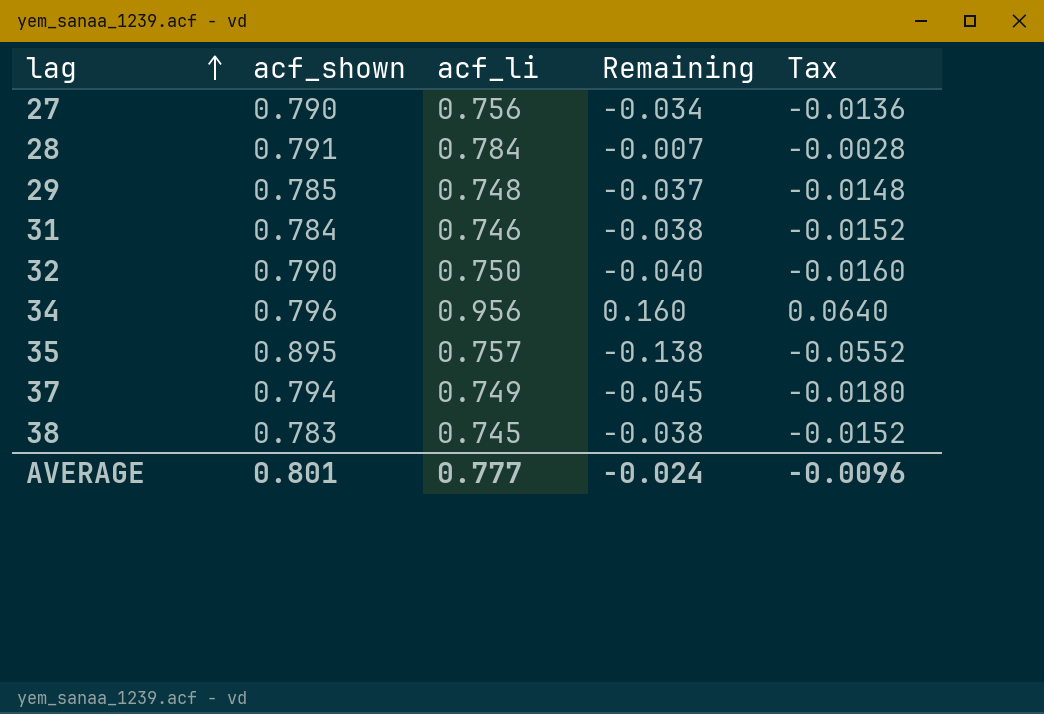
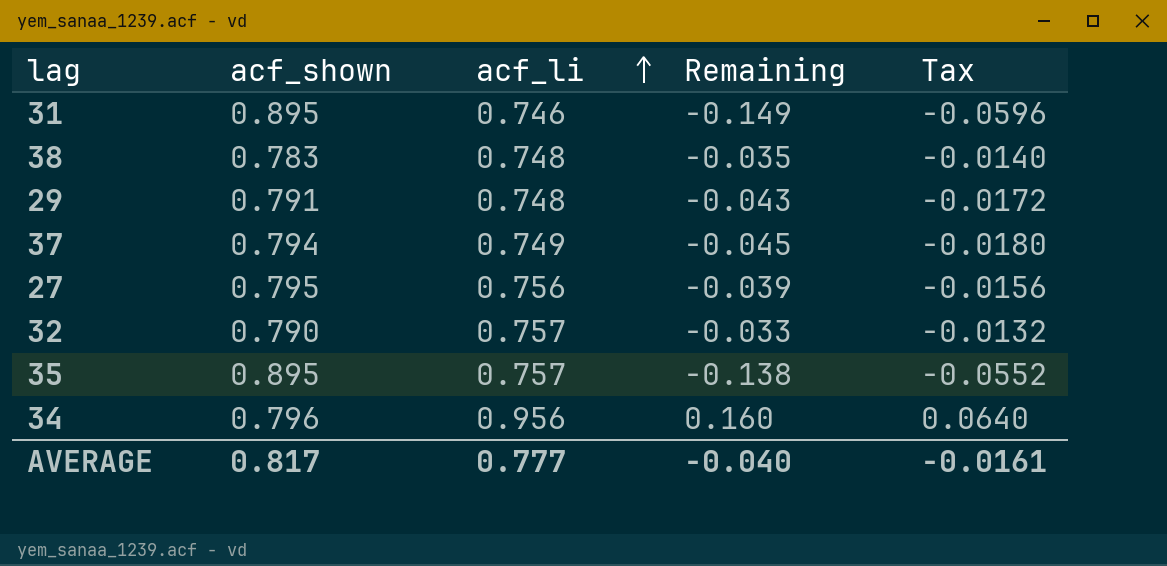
row order: lag ascending -> acf_li ascending
row 28: 0.791 | 0.784 | -0.007 | -0.0028 -> none
31 | acf_shown: 0.784 -> 0.895
31 | Remaining: -0.038 -> -0.149
31 | Tax: -0.0152 -> -0.0596
38 | acf_li: 0.745 -> 0.748
38 | Remaining: -0.038 -> -0.035
38 | Tax: -0.0152 -> -0.0140
29 | acf_shown: 0.785 -> 0.791
29 | Remaining: -0.037 -> -0.043
29 | Tax: -0.0148 -> -0.0172
27 | acf_shown: 0.790 -> 0.795
27 | Remaining: -0.034 -> -0.039
27 | Tax: -0.0136 -> -0.0156
32 | acf_li: 0.750 -> 0.757
32 | Remaining: -0.040 -> -0.033
32 | Tax: -0.0160 -> -0.0132
AVERAGE | acf_shown: 0.801 -> 0.817
AVERAGE | Remaining: -0.024 -> -0.040
AVERAGE | Tax: -0.0096 -> -0.0161

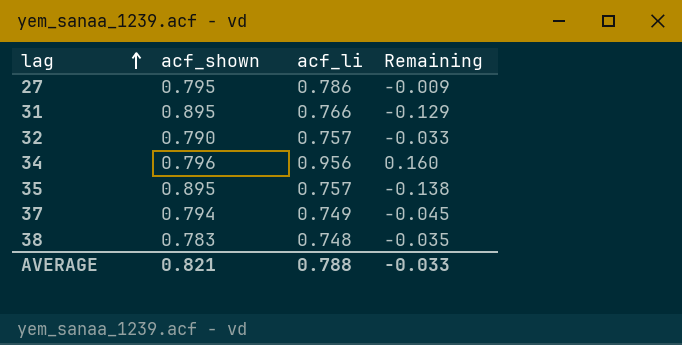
row order: acf_li ascending -> lag ascending
column Tax | formula: [Remaining] * 0.4 -> none
row 29: 0.791 | 0.748 | -0.043 | -0.0172 -> none
27 | acf_li: 0.756 -> 0.786
27 | Remaining: -0.039 -> -0.009
31 | acf_li: 0.746 -> 0.766
31 | Remaining: -0.149 -> -0.129
AVERAGE | acf_shown: 0.817 -> 0.821
AVERAGE | acf_li: 0.777 -> 0.788
AVERAGE | Remaining: -0.040 -> -0.033

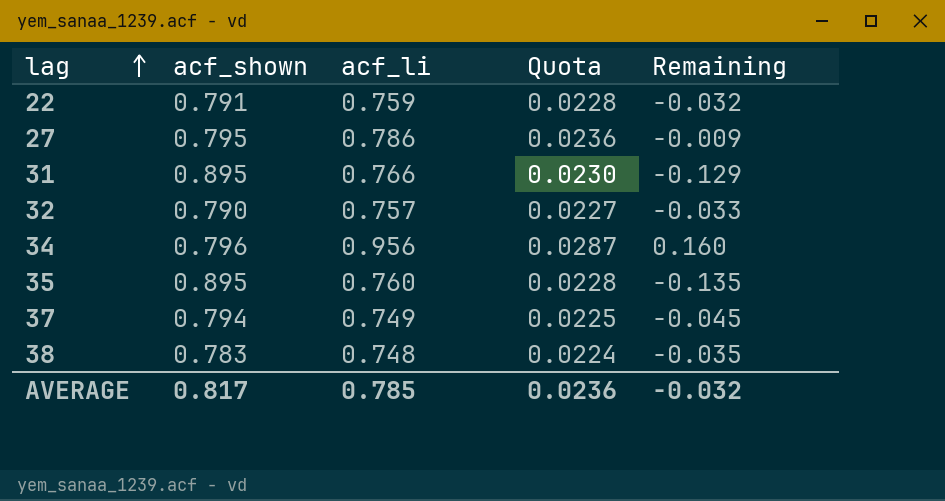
column Quota | formula: none -> [acf_li] * 0.03
row 22: none -> 0.791 | 0.759 | 0.0228 | -0.032
35 | acf_li: 0.757 -> 0.760
35 | Remaining: -0.138 -> -0.135
AVERAGE | acf_shown: 0.821 -> 0.817
AVERAGE | acf_li: 0.788 -> 0.785
AVERAGE | Remaining: -0.033 -> -0.032

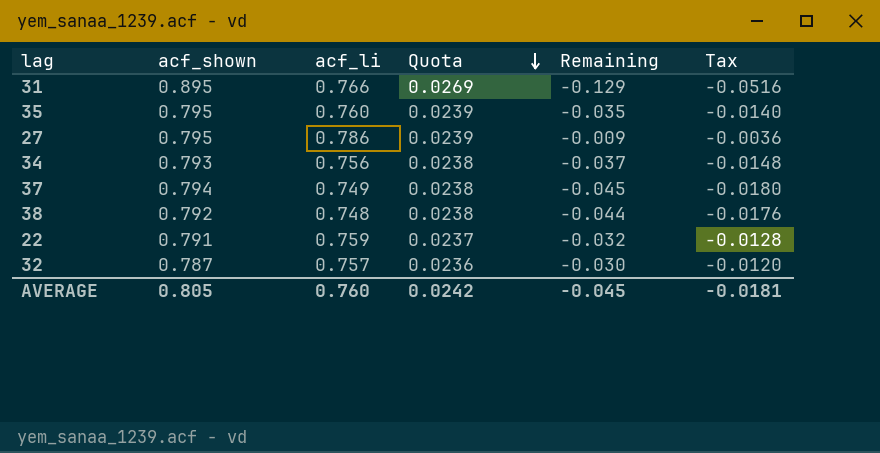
row order: lag ascending -> Quota descending
column Quota | formula: [acf_li] * 0.03 -> [acf_shown] * 0.03
column Tax | formula: none -> [Remaining] * 0.4
35 | acf_shown: 0.895 -> 0.795
35 | Remaining: -0.135 -> -0.035
34 | acf_shown: 0.796 -> 0.793
34 | acf_li: 0.956 -> 0.756
34 | Remaining: 0.160 -> -0.037
38 | acf_shown: 0.783 -> 0.792
38 | Remaining: -0.035 -> -0.044
32 | acf_shown: 0.790 -> 0.787
32 | Remaining: -0.033 -> -0.030
AVERAGE | acf_shown: 0.817 -> 0.805
AVERAGE | acf_li: 0.785 -> 0.760
AVERAGE | Quota: 0.0236 -> 0.0242
AVERAGE | Remaining: -0.032 -> -0.045

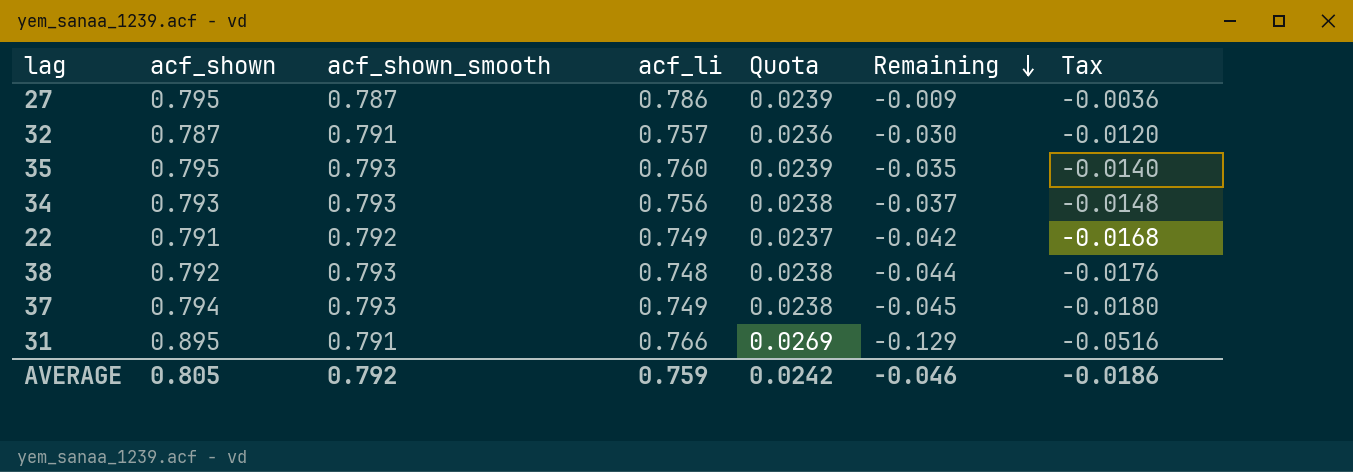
row order: Quota descending -> Remaining descending
column acf_shown_smooth | position: none -> 3
22 | acf_li: 0.759 -> 0.749
22 | Remaining: -0.032 -> -0.042
22 | Tax: -0.0128 -> -0.0168
AVERAGE | acf_li: 0.760 -> 0.759
AVERAGE | Remaining: -0.045 -> -0.046
AVERAGE | Tax: -0.0181 -> -0.0186

